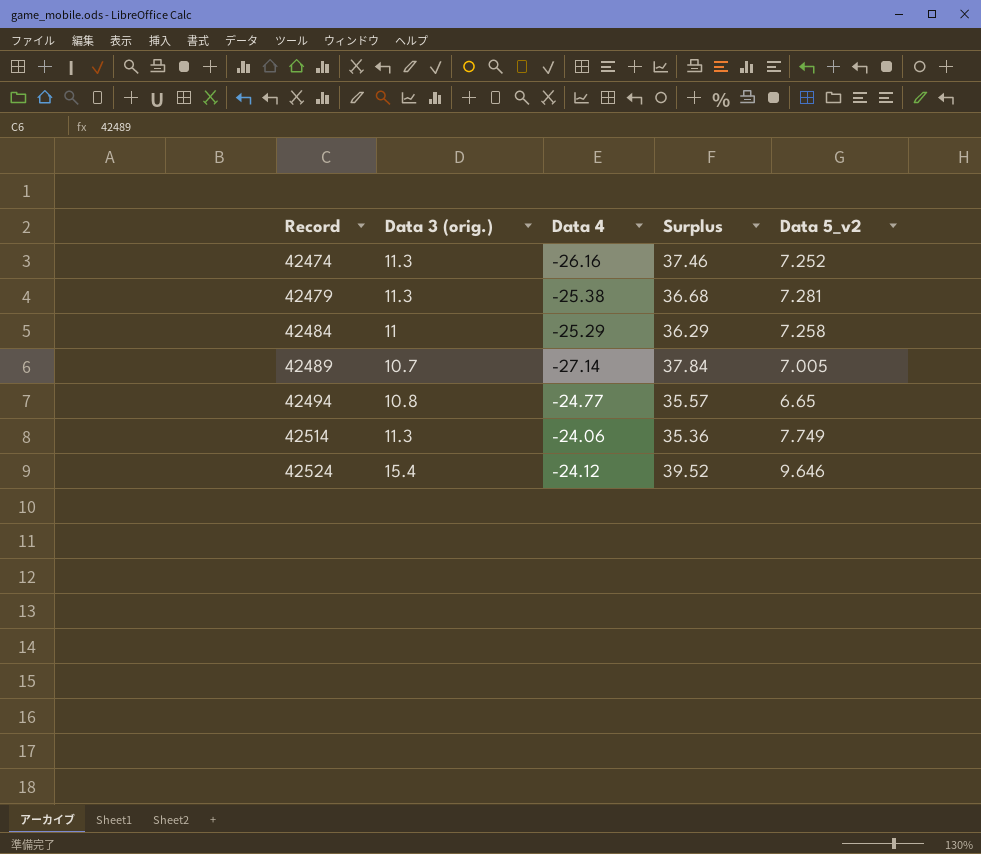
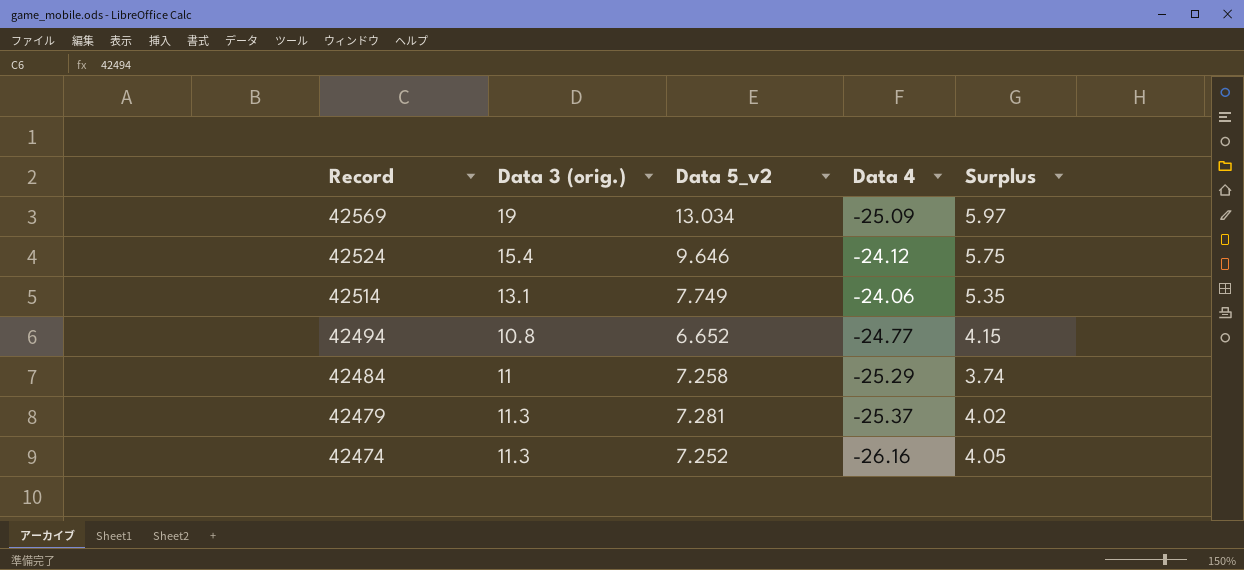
row order: Record ascending -> Record descending
column Data 5_v2 | position: 5 -> 3
column Surplus | formula: [Data 3 (orig.)] - [Data 4] -> [Data 3 (orig.)] - [Data 5_v2]
row 42489: 10.7 | -27.14 | 37.84 | 7.005 -> none
row 42569: none -> 19 | 13.034 | -25.09 | 5.97
42514 | Data 3 (orig.): 11.3 -> 13.1
42494 | Data 5_v2: 6.65 -> 6.652
42479 | Data 4: -25.38 -> -25.37

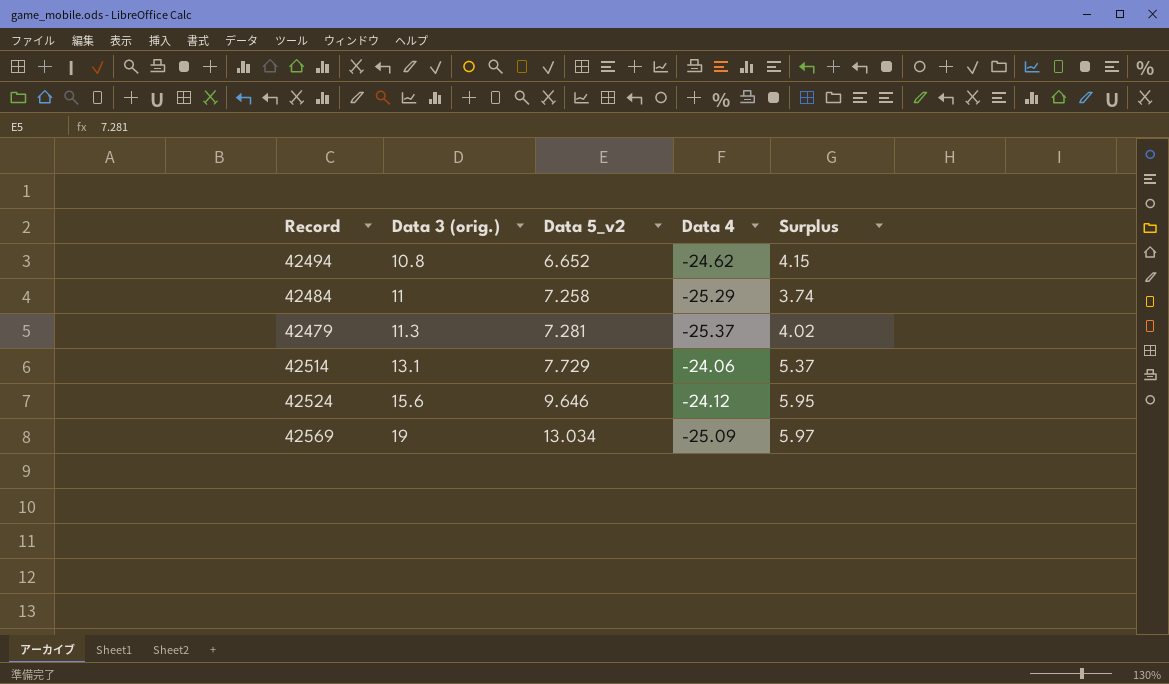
row order: Record descending -> Data 3 (orig.) ascending
row 42474: 11.3 | 7.252 | -26.16 | 4.05 -> none
42494 | Data 4: -24.77 -> -24.62
42514 | Data 5_v2: 7.749 -> 7.729
42514 | Surplus: 5.35 -> 5.37
42524 | Data 3 (orig.): 15.4 -> 15.6
42524 | Surplus: 5.75 -> 5.95

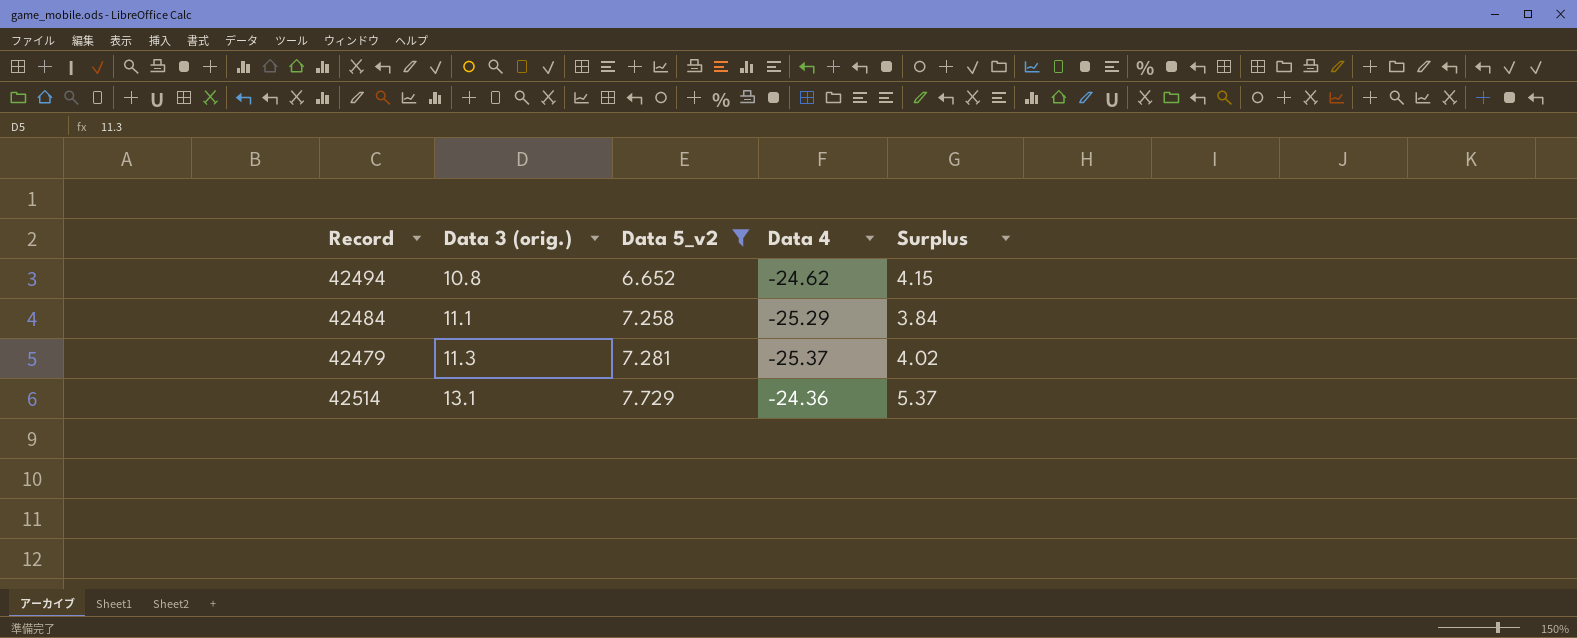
filter: none -> Data 5_v2 <= 7.729
42484 | Data 3 (orig.): 11 -> 11.1
42484 | Surplus: 3.74 -> 3.84
42514 | Data 4: -24.06 -> -24.36

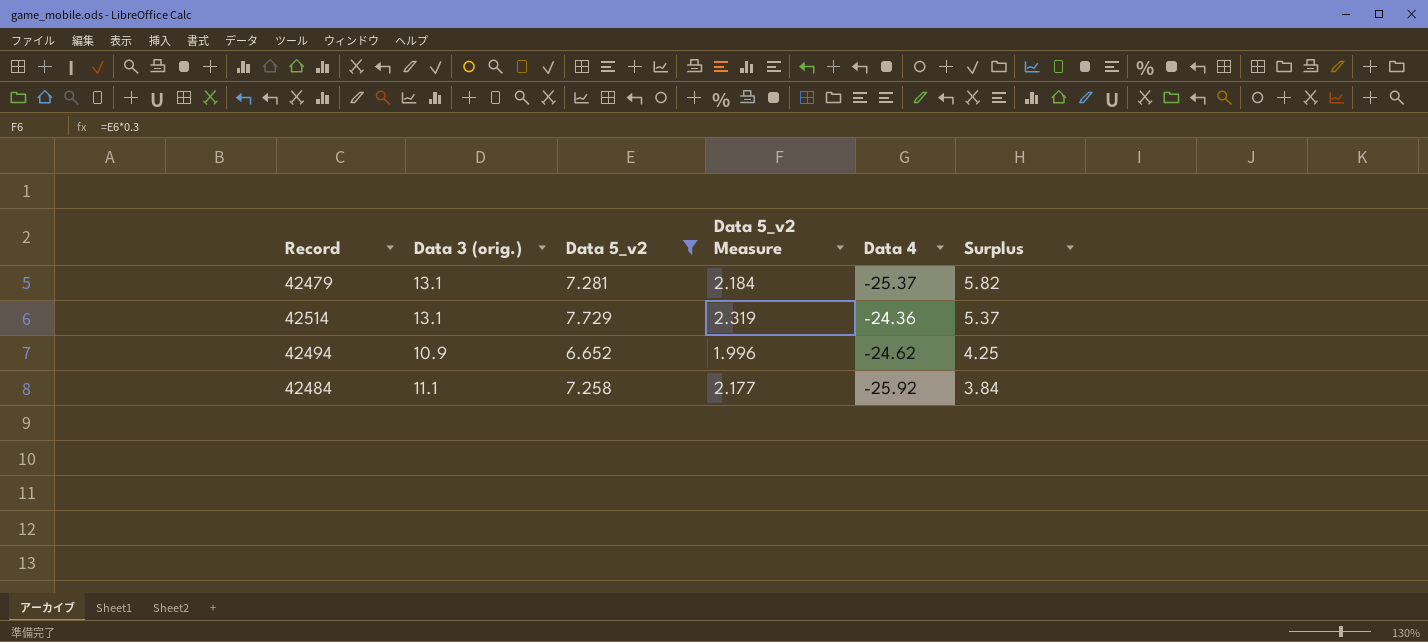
row order: Data 3 (orig.) ascending -> Surplus descending
column Data 5_v2 Measure | formula: none -> [Data 5_v2] * 0.3
42479 | Data 3 (orig.): 11.3 -> 13.1
42479 | Surplus: 4.02 -> 5.82
42494 | Data 3 (orig.): 10.8 -> 10.9
42494 | Surplus: 4.15 -> 4.25
42484 | Data 4: -25.29 -> -25.92

